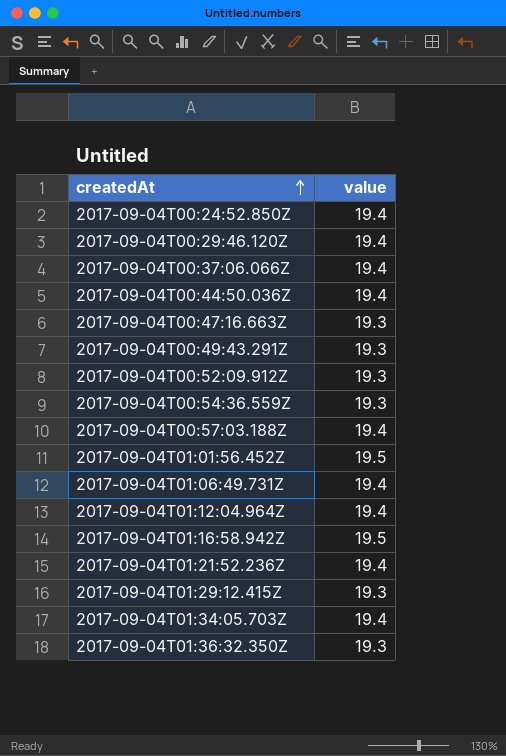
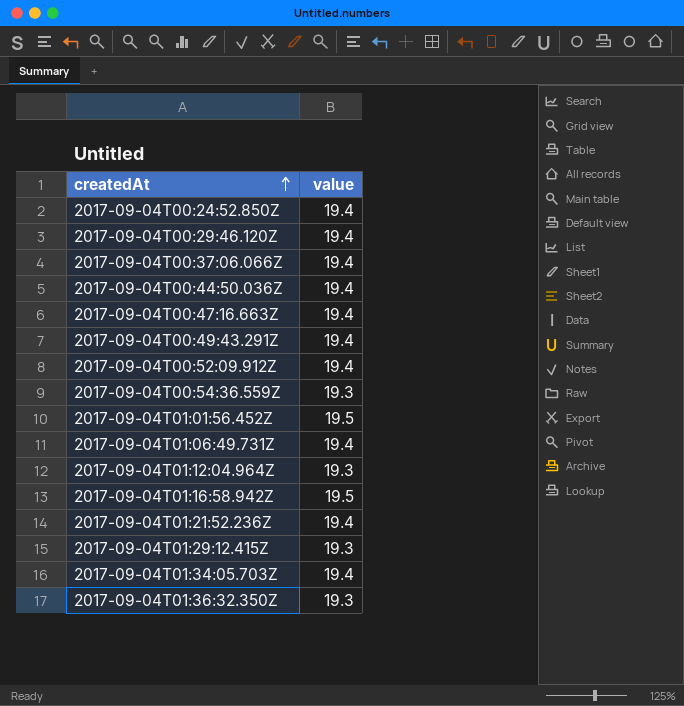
row 2017-09-04T00:57:03.188Z: 19.4 -> none
2017-09-04T00:47:16.663Z | value: 19.3 -> 19.4
2017-09-04T00:49:43.291Z | value: 19.3 -> 19.4
2017-09-04T00:52:09.912Z | value: 19.3 -> 19.4
2017-09-04T01:12:04.964Z | value: 19.4 -> 19.3

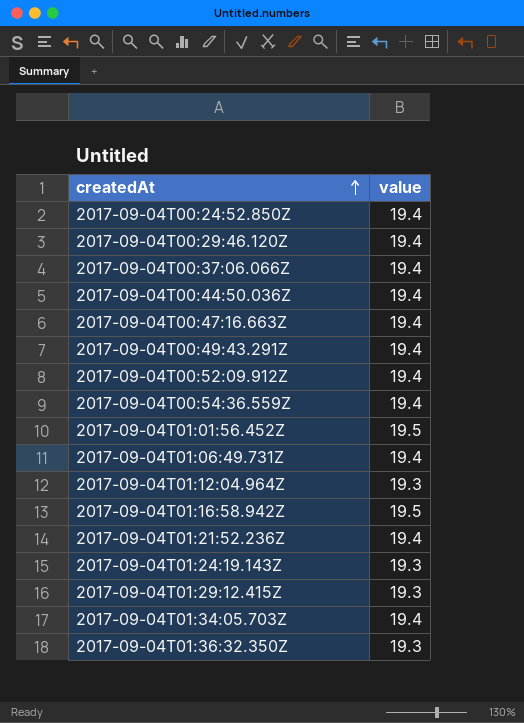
2017-09-04T00:54:36.559Z | value: 19.3 -> 19.4
row 2017-09-04T01:24:19.143Z: none -> 19.3

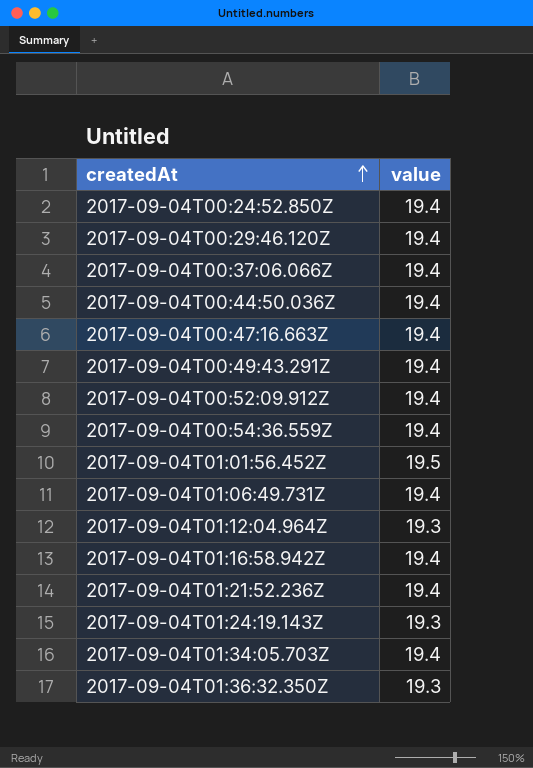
row 2017-09-04T01:29:12.415Z: 19.3 -> none
2017-09-04T01:16:58.942Z | value: 19.5 -> 19.4

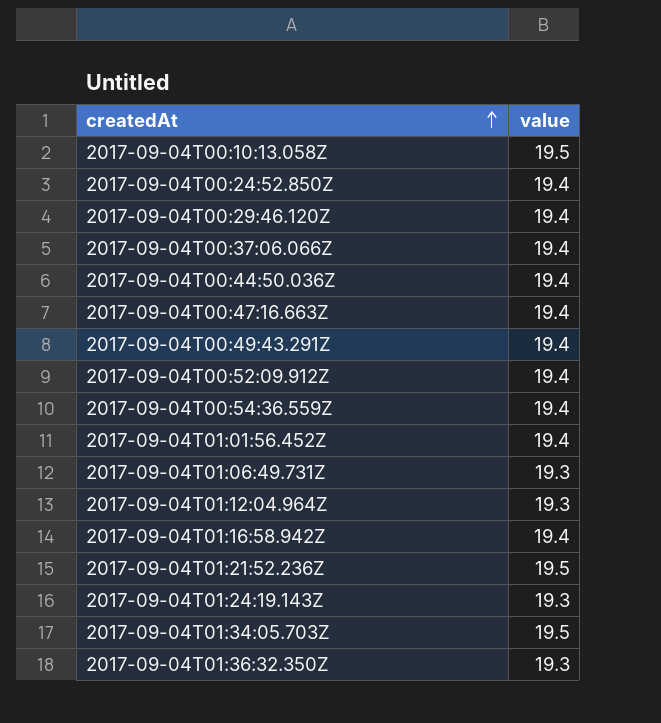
row 2017-09-04T00:10:13.058Z: none -> 19.5
2017-09-04T01:01:56.452Z | value: 19.5 -> 19.4
2017-09-04T01:06:49.731Z | value: 19.4 -> 19.3
2017-09-04T01:21:52.236Z | value: 19.4 -> 19.5
2017-09-04T01:34:05.703Z | value: 19.4 -> 19.5

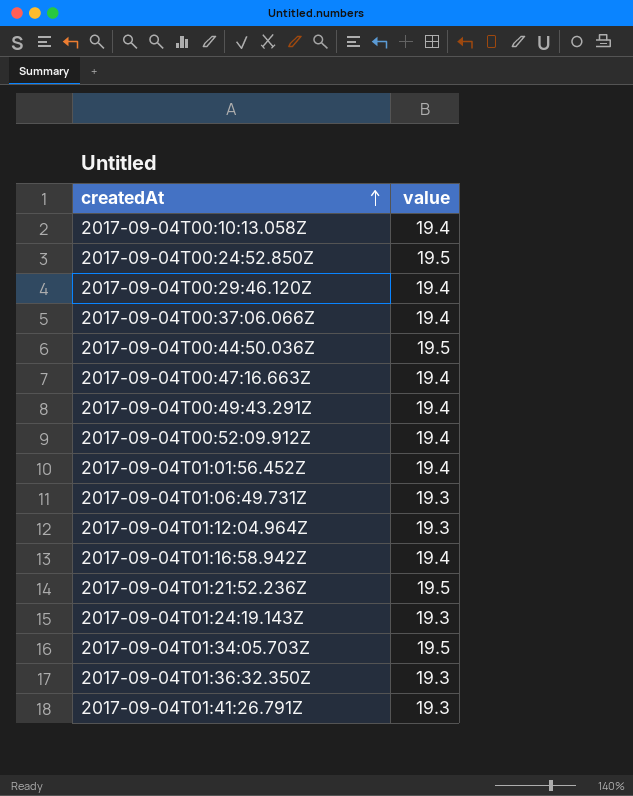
row 2017-09-04T00:54:36.559Z: 19.4 -> none
2017-09-04T00:10:13.058Z | value: 19.5 -> 19.4
2017-09-04T00:24:52.850Z | value: 19.4 -> 19.5
2017-09-04T00:44:50.036Z | value: 19.4 -> 19.5
row 2017-09-04T01:41:26.791Z: none -> 19.3

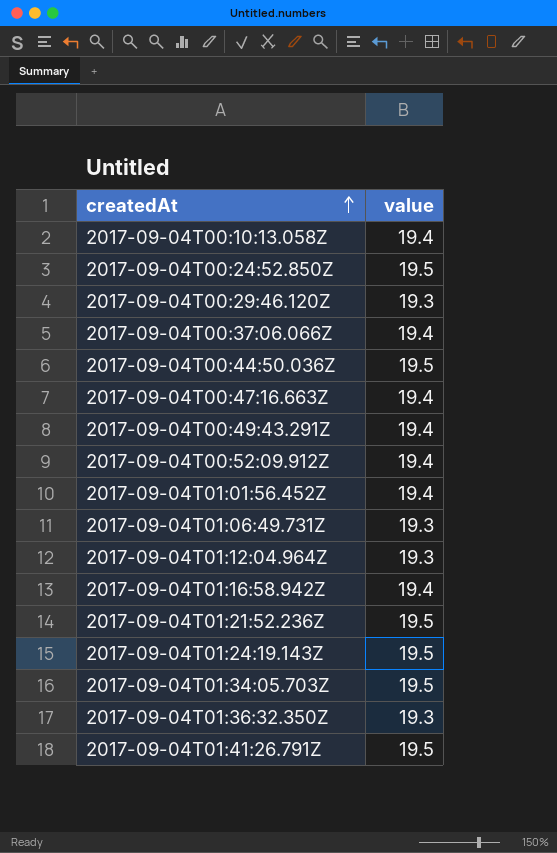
2017-09-04T00:29:46.120Z | value: 19.4 -> 19.3
2017-09-04T01:24:19.143Z | value: 19.3 -> 19.5
2017-09-04T01:41:26.791Z | value: 19.3 -> 19.5

